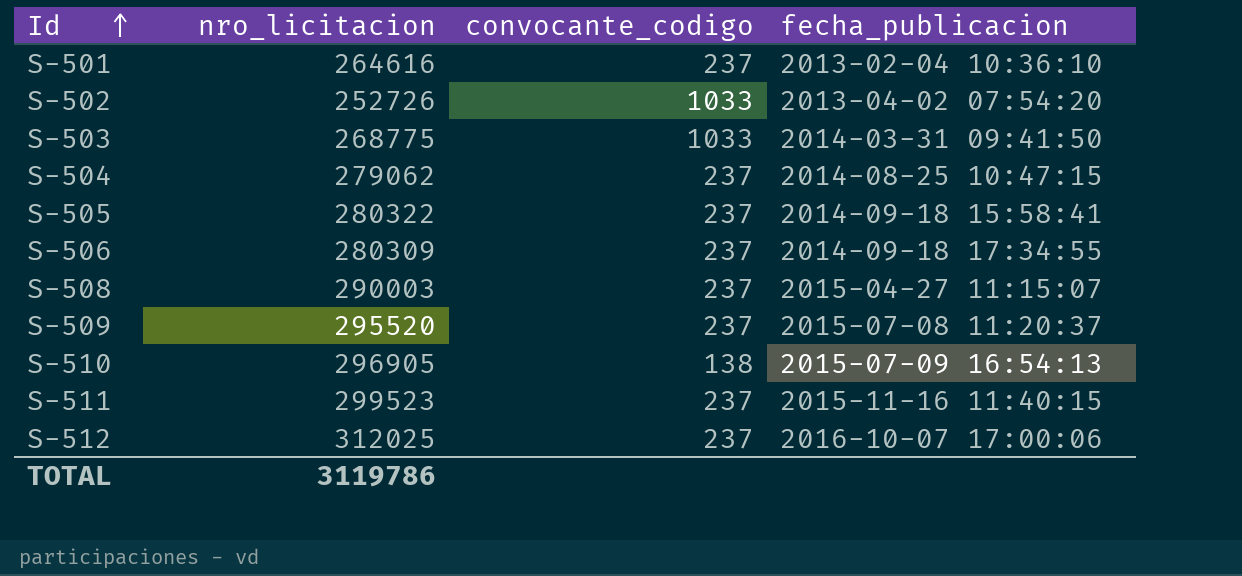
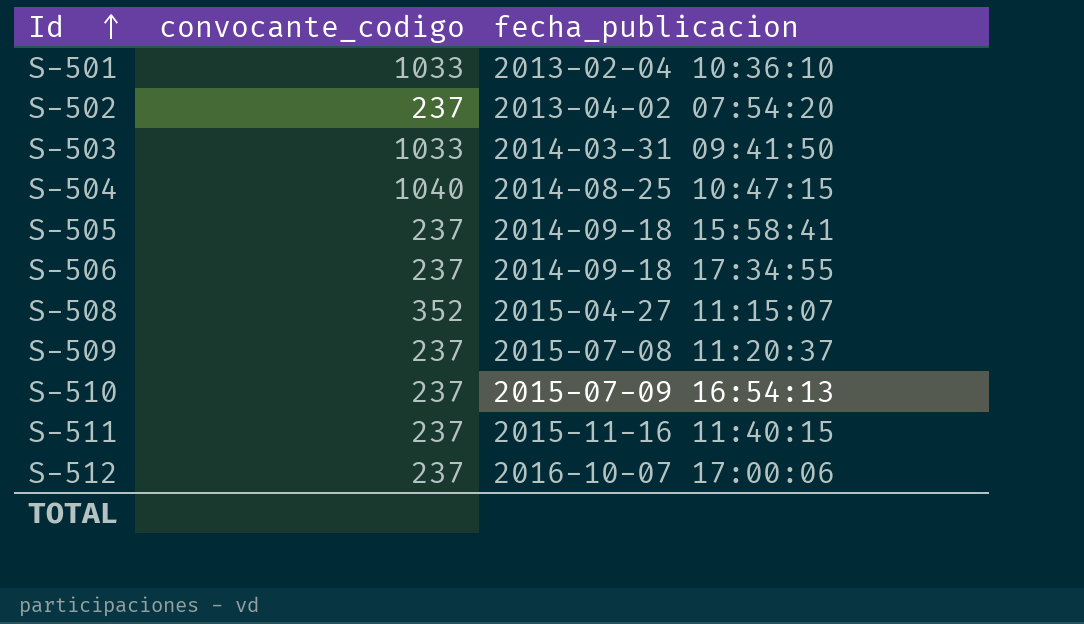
column nro_licitacion | position: 2 -> none
S-501 | convocante_codigo: 237 -> 1033
S-502 | convocante_codigo: 1033 -> 237
S-504 | convocante_codigo: 237 -> 1040
S-508 | convocante_codigo: 237 -> 352
S-510 | convocante_codigo: 138 -> 237

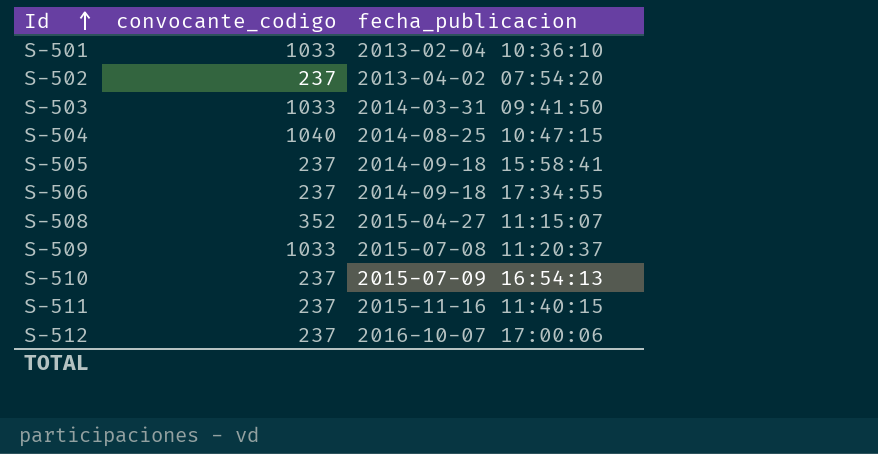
S-509 | convocante_codigo: 237 -> 1033

